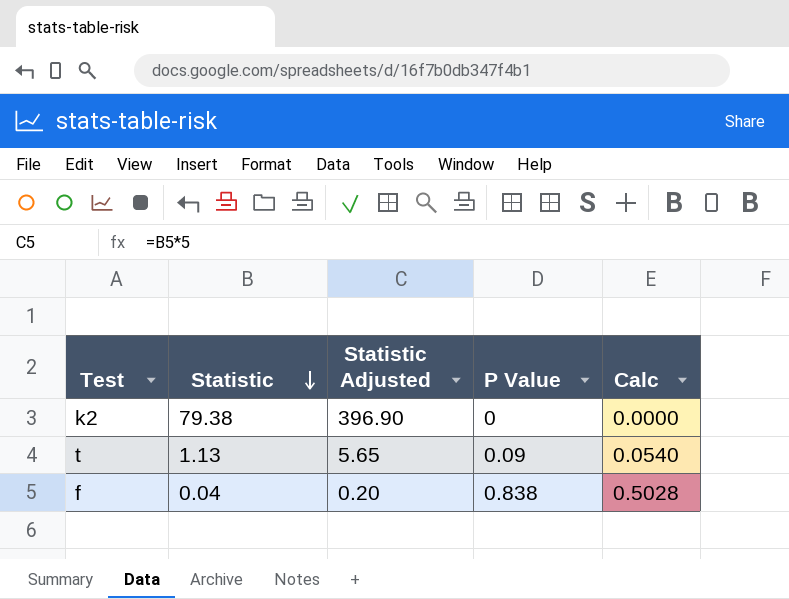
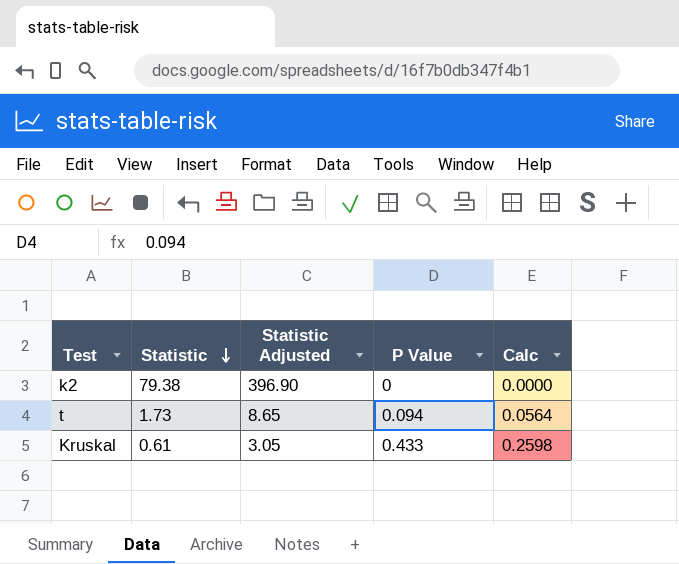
row f: 0.04 | 0.20 | 0.838 | 0.5028 -> none
t | Statistic: 1.13 -> 1.73
t | Statistic Adjusted: 5.65 -> 8.65
t | P Value: 0.09 -> 0.094
t | Calc: 0.0540 -> 0.0564
row Kruskal: none -> 0.61 | 3.05 | 0.433 | 0.2598

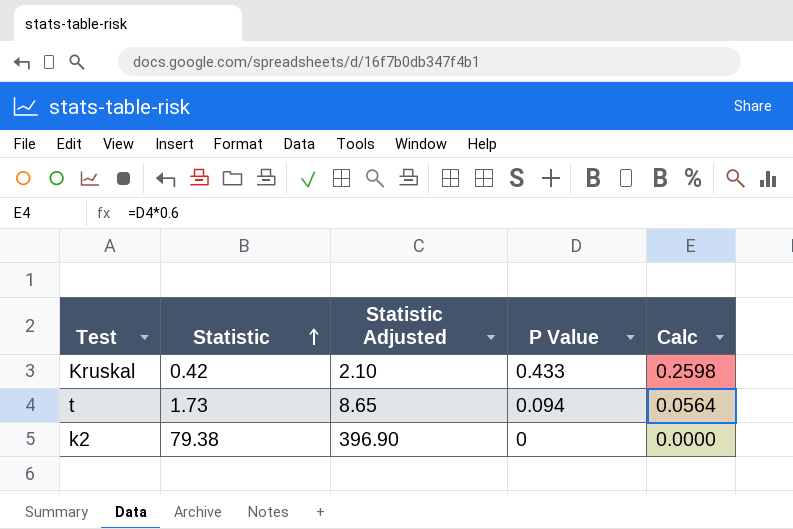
row order: Statistic descending -> Statistic ascending
Kruskal | Statistic: 0.61 -> 0.42
Kruskal | Statistic Adjusted: 3.05 -> 2.10

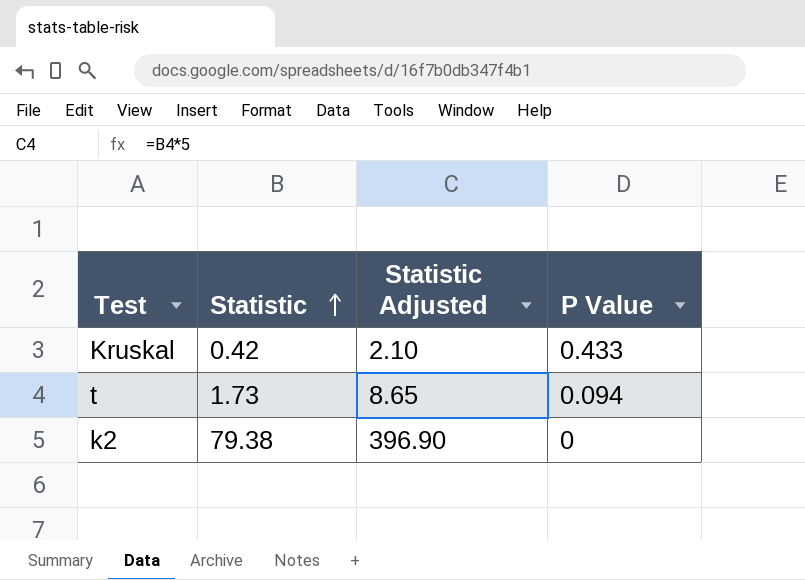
column Calc | formula: [P Value] * 0.6 -> none

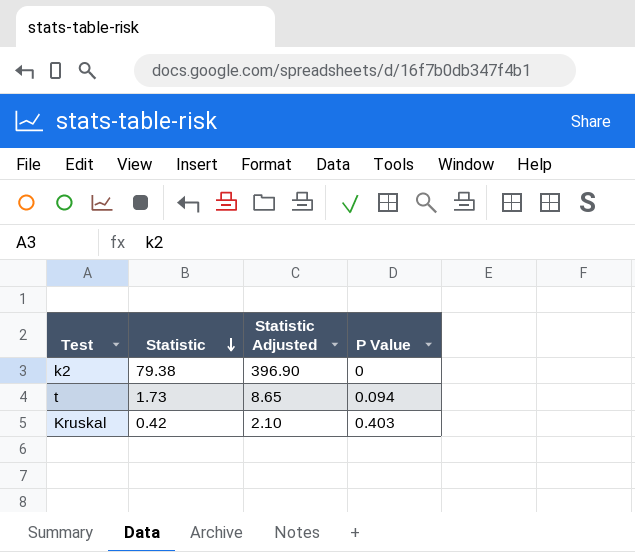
row order: Statistic ascending -> Statistic descending
Kruskal | P Value: 0.433 -> 0.403

